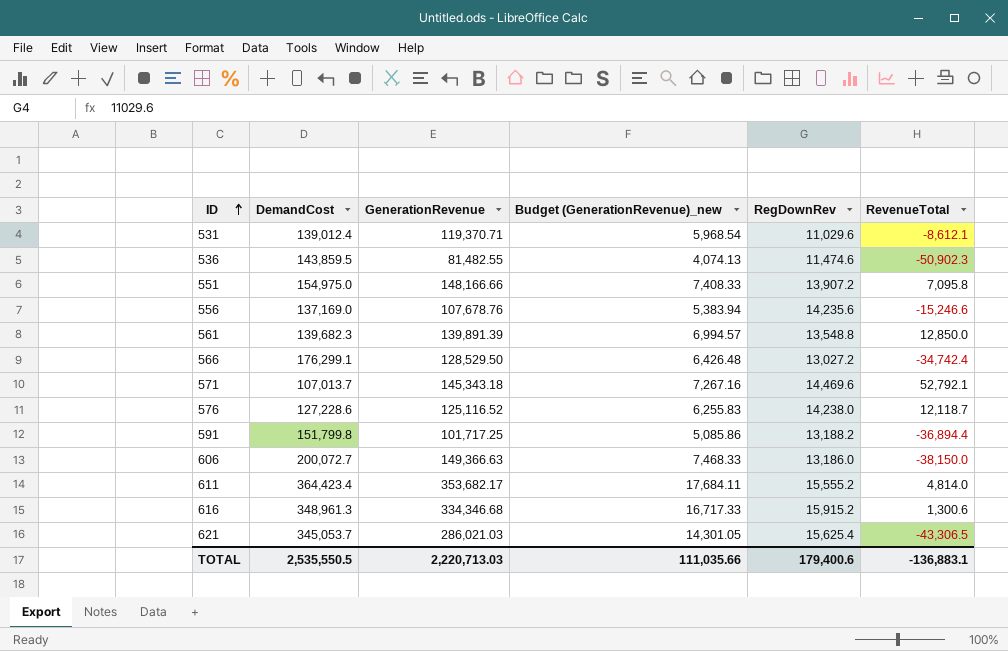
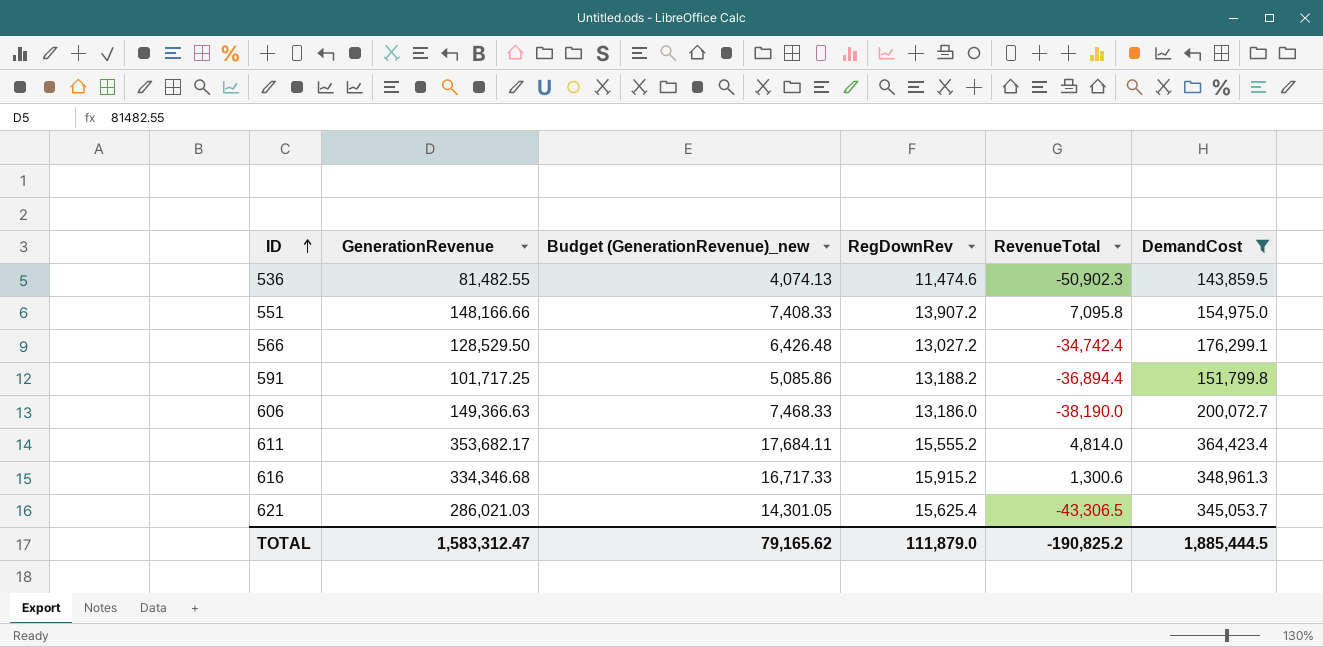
filter: none -> DemandCost >= 143,859.5
column DemandCost | position: 2 -> 6
606 | RevenueTotal: -38,150.0 -> -38,190.0
TOTAL | GenerationRevenue: 2,220,713.03 -> 1,583,312.47
TOTAL | Budget (GenerationRevenue)_new: 111,035.66 -> 79,165.62
TOTAL | RegDownRev: 179,400.6 -> 111,879.0
TOTAL | RevenueTotal: -136,883.1 -> -190,825.2
TOTAL | DemandCost: 2,535,550.5 -> 1,885,444.5

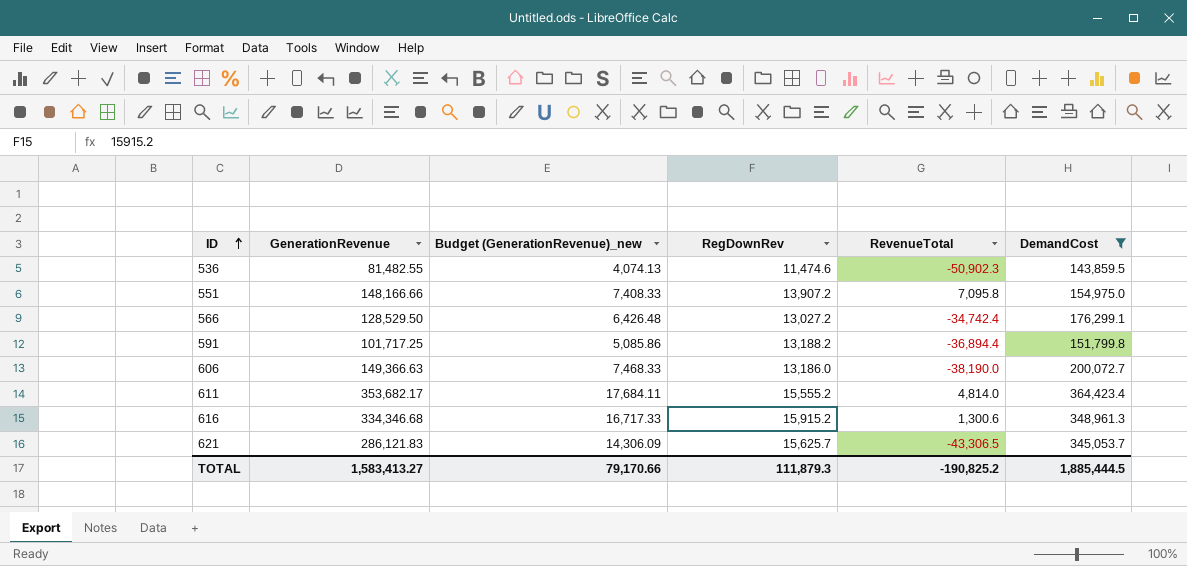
621 | GenerationRevenue: 286,021.03 -> 286,121.83
621 | Budget (GenerationRevenue)_new: 14,301.05 -> 14,306.09
621 | RegDownRev: 15,625.4 -> 15,625.7
TOTAL | GenerationRevenue: 1,583,312.47 -> 1,583,413.27
TOTAL | Budget (GenerationRevenue)_new: 79,165.62 -> 79,170.66
TOTAL | RegDownRev: 111,879.0 -> 111,879.3

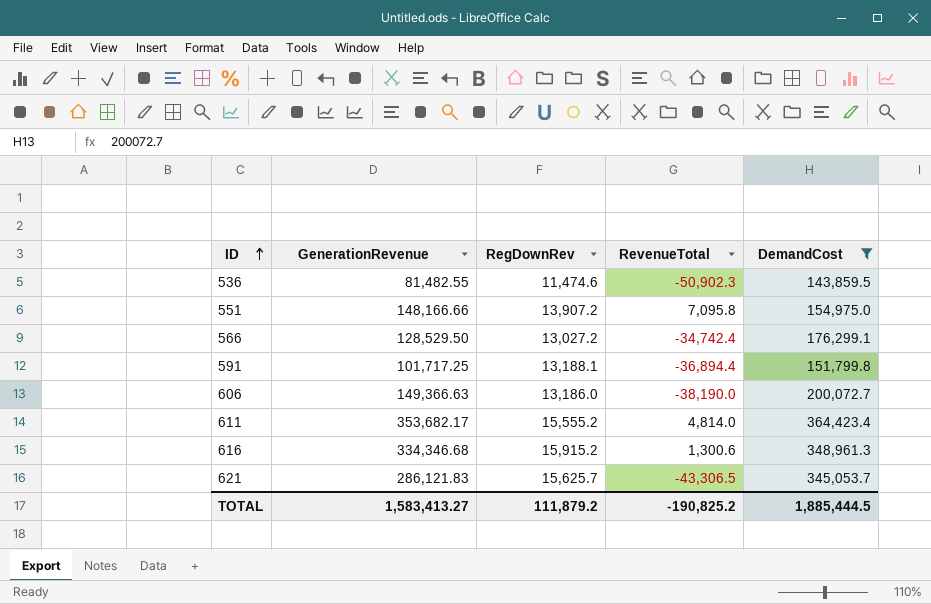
column Budget (GenerationRevenue)_new | formula: [GenerationRevenue] * 0.05 -> none
591 | RegDownRev: 13,188.2 -> 13,188.1
TOTAL | RegDownRev: 111,879.3 -> 111,879.2

